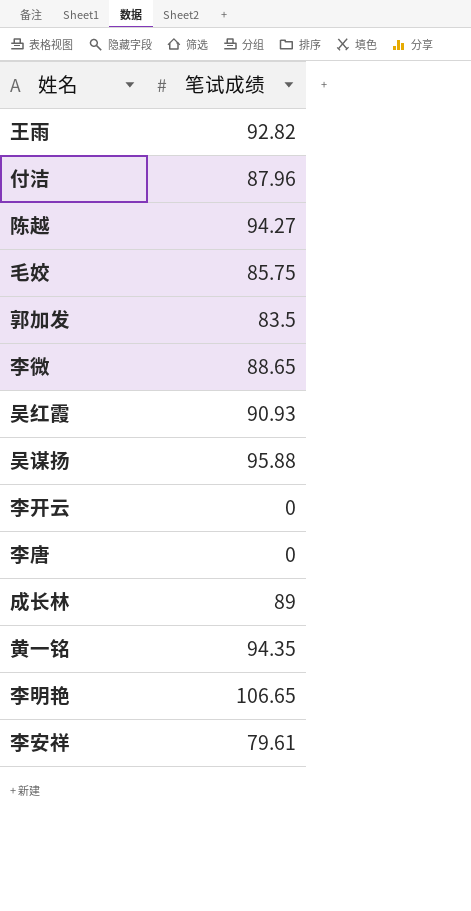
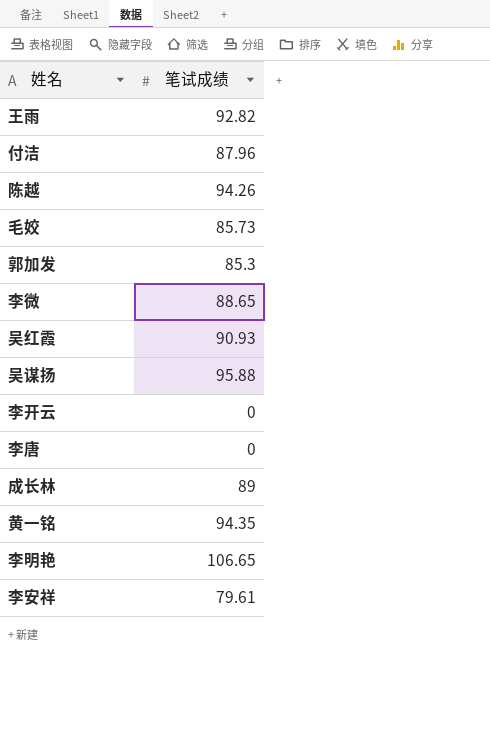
陈越 | 笔试成绩: 94.27 -> 94.26
毛姣 | 笔试成绩: 85.75 -> 85.73
郭加发 | 笔试成绩: 83.5 -> 85.3

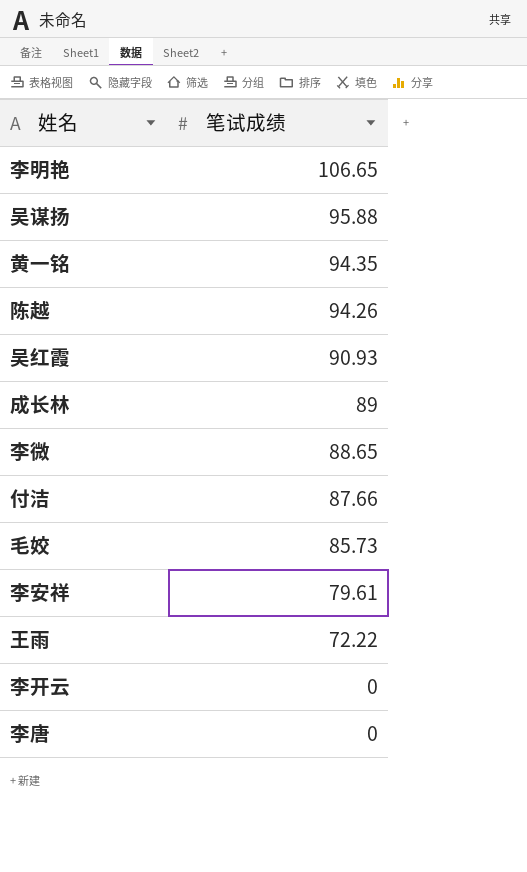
row order: none -> 笔试成绩 descending
row 郭加发: 85.3 -> none
付洁 | 笔试成绩: 87.96 -> 87.66
王雨 | 笔试成绩: 92.82 -> 72.22

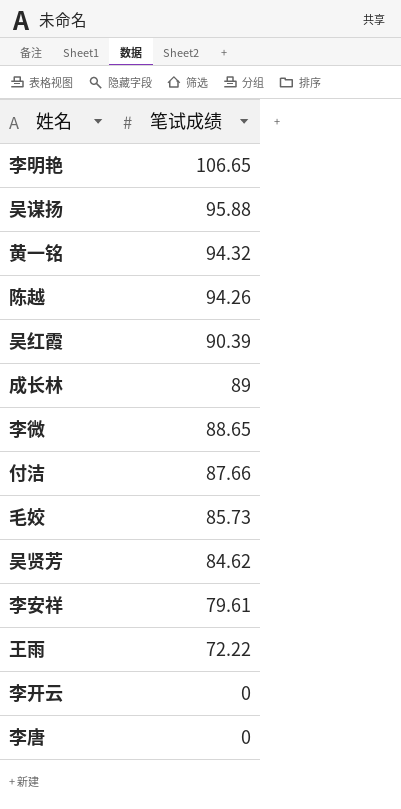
黄一铭 | 笔试成绩: 94.35 -> 94.32
吴红霞 | 笔试成绩: 90.93 -> 90.39
row 吴贤芳: none -> 84.62

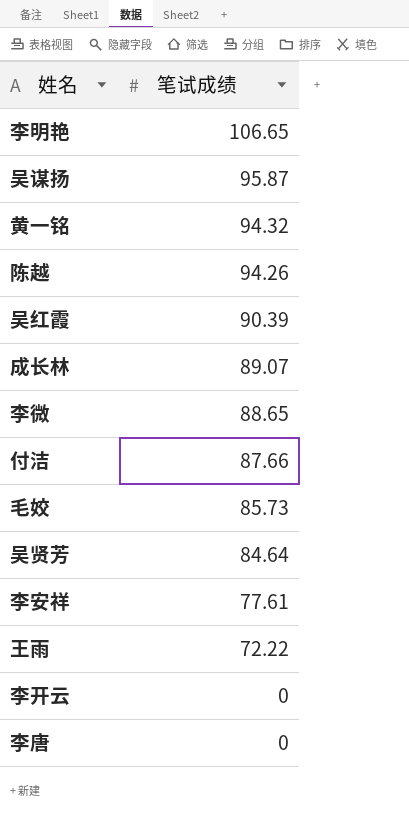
吴谋扬 | 笔试成绩: 95.88 -> 95.87
成长林 | 笔试成绩: 89 -> 89.07
吴贤芳 | 笔试成绩: 84.62 -> 84.64
李安祥 | 笔试成绩: 79.61 -> 77.61

